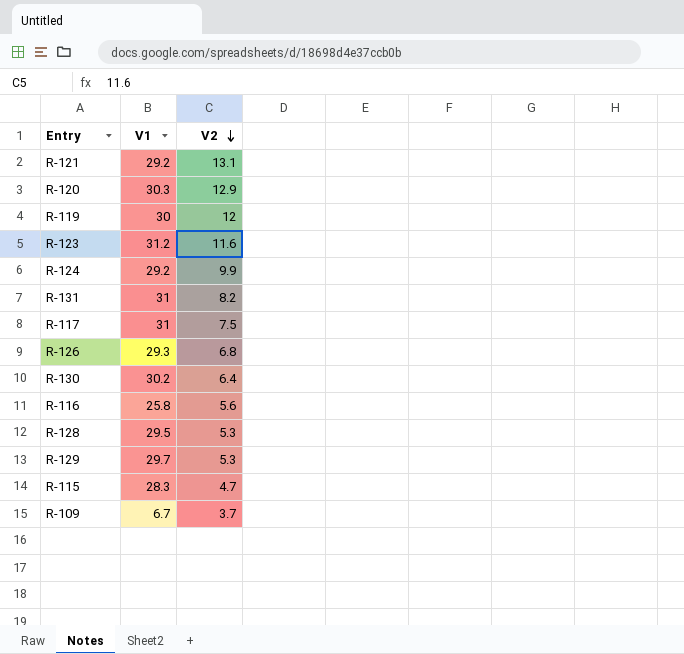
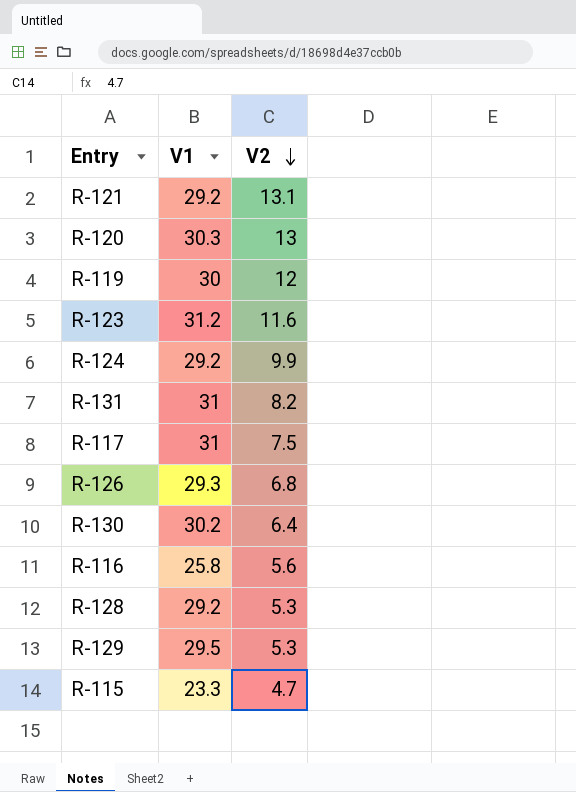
row R-109: 6.7 | 3.7 -> none
R-120 | V2: 12.9 -> 13
R-128 | V1: 29.5 -> 29.2
R-129 | V1: 29.7 -> 29.5
R-115 | V1: 28.3 -> 23.3

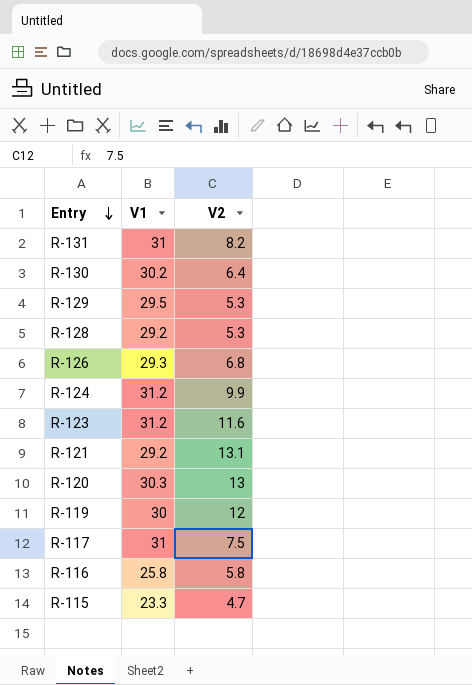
row order: V2 descending -> Entry descending
R-124 | V1: 29.2 -> 31.2
R-116 | V2: 5.6 -> 5.8

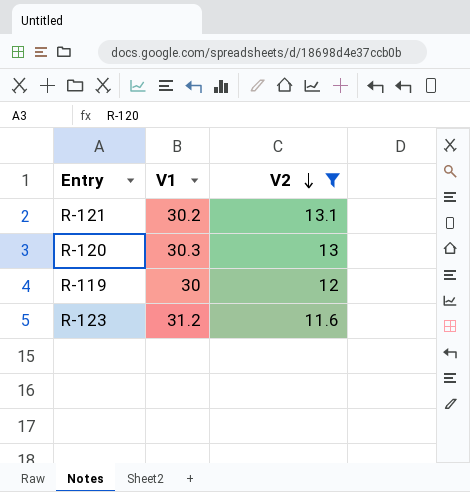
filter: none -> V2 >= 11.6
row order: Entry descending -> V2 descending
R-121 | V1: 29.2 -> 30.2

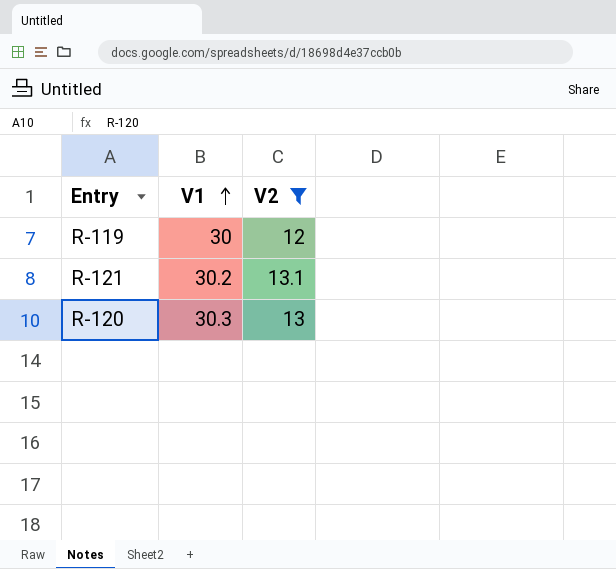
row order: V2 descending -> V1 ascending
row R-123: 31.2 | 11.6 -> none

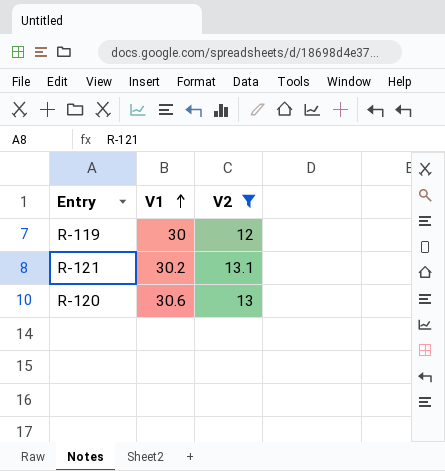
R-120 | V1: 30.3 -> 30.6

